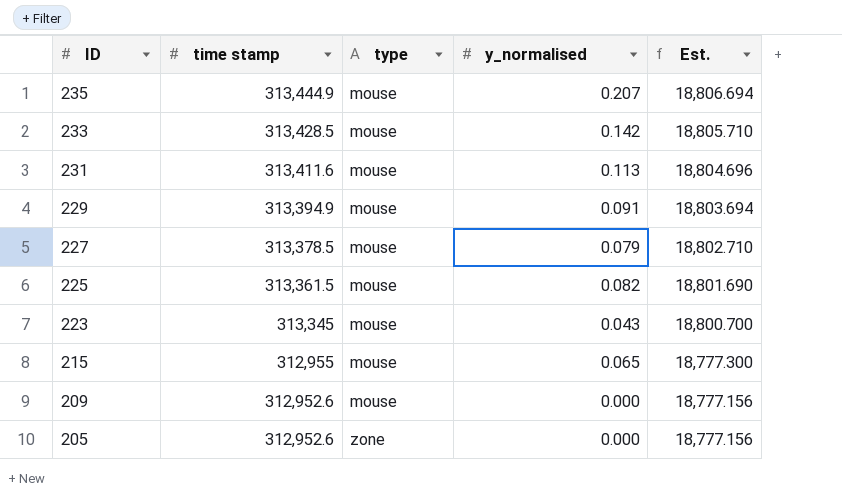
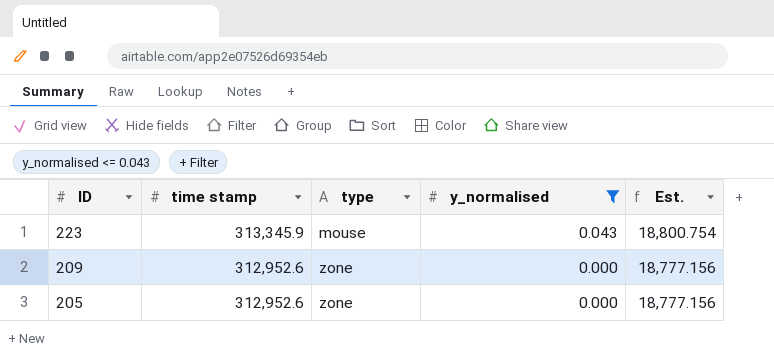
filter: none -> y_normalised <= 0.043
223 | time stamp: 313,345 -> 313,345.9
223 | Est.: 18,800.700 -> 18,800.754
209 | type: mouse -> zone

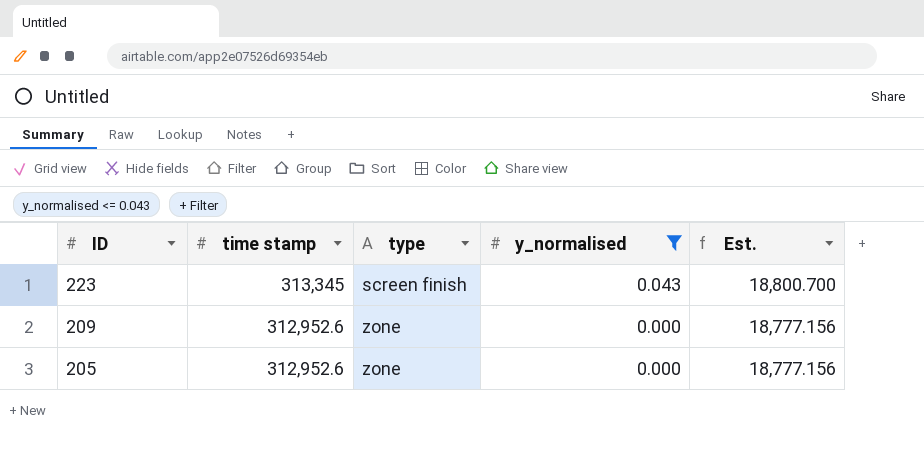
223 | time stamp: 313,345.9 -> 313,345
223 | type: mouse -> screen finish
223 | Est.: 18,800.754 -> 18,800.700

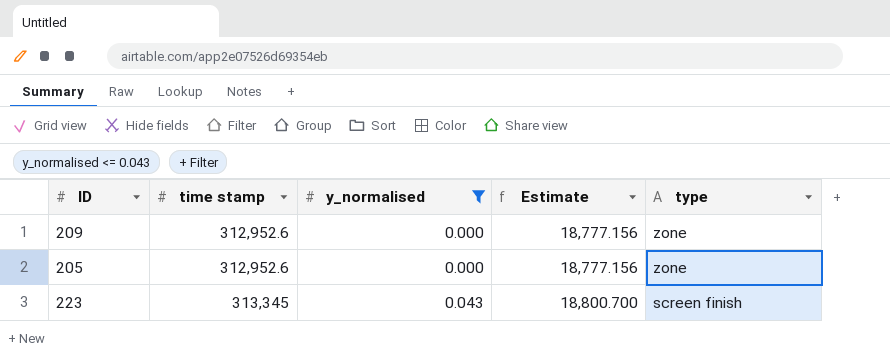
row order: ID descending -> time stamp ascending
column name: Est. -> Estimate
column type | position: 3 -> 5

